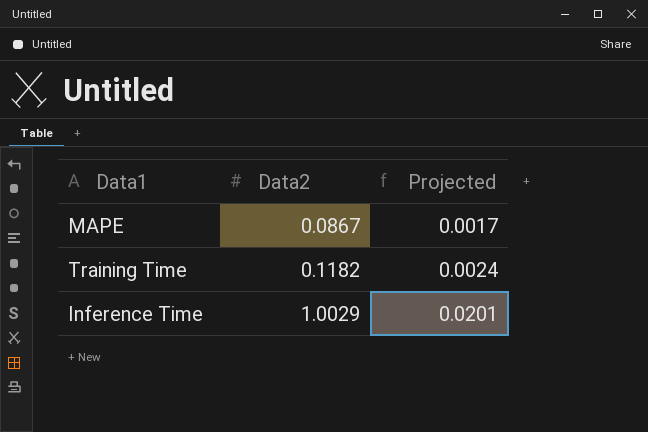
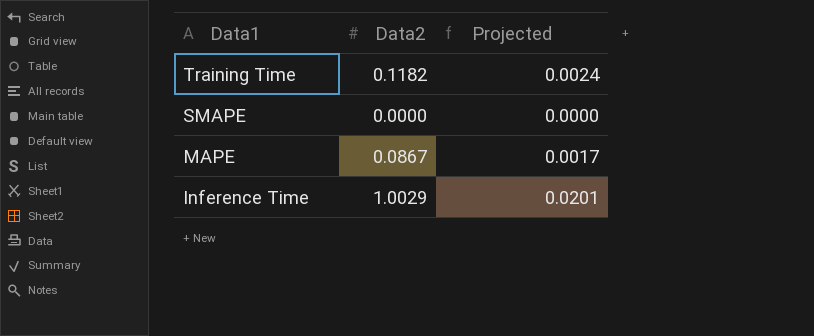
row order: Data2 ascending -> Data1 descending
row SMAPE: none -> 0.0000 | 0.0000

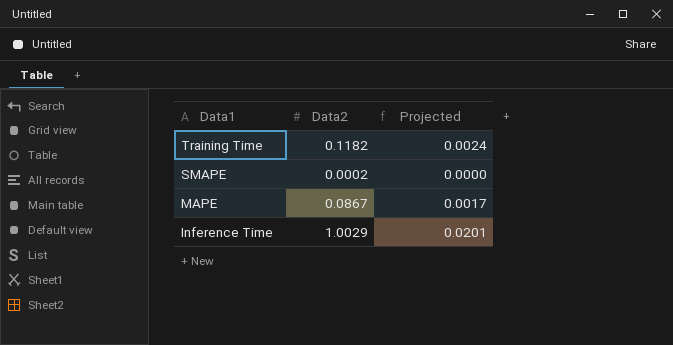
SMAPE | Data2: 0.0000 -> 0.0002

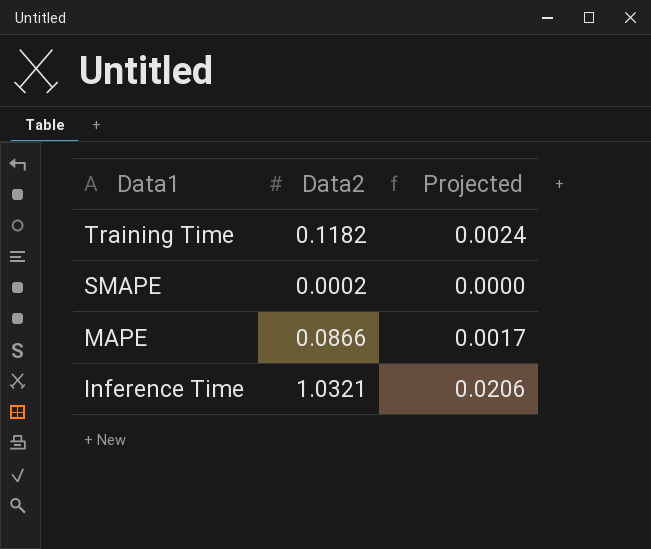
MAPE | Data2: 0.0867 -> 0.0866
Inference Time | Data2: 1.0029 -> 1.0321
Inference Time | Projected: 0.0201 -> 0.0206

